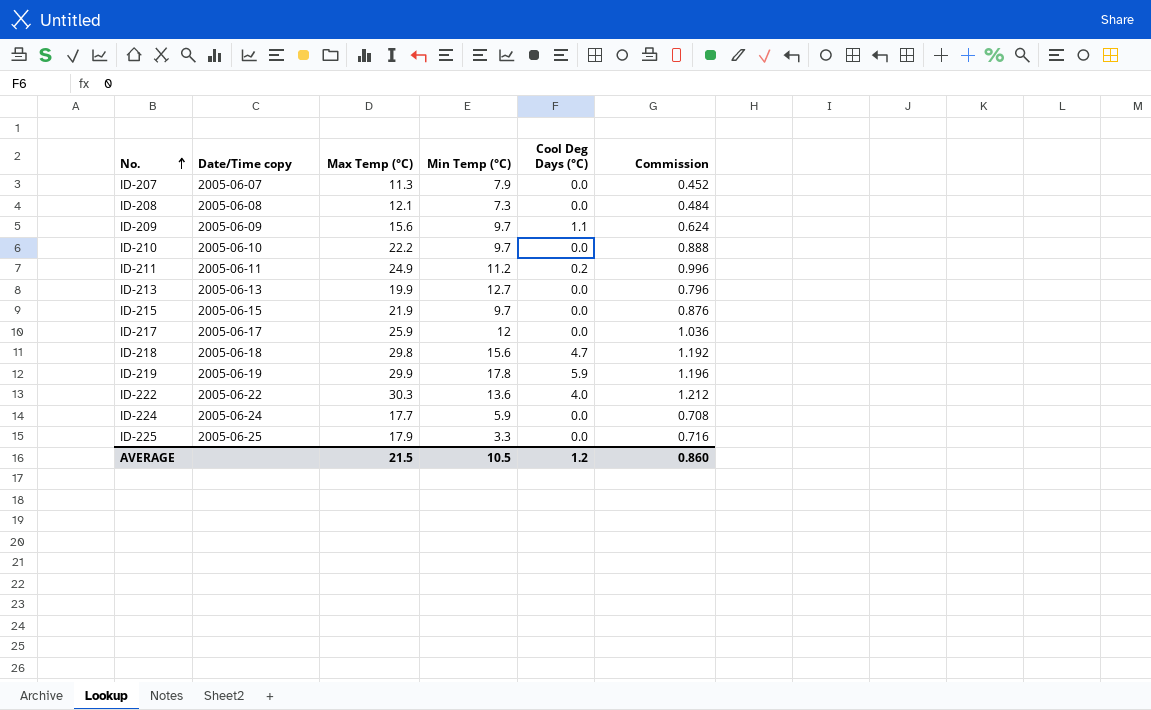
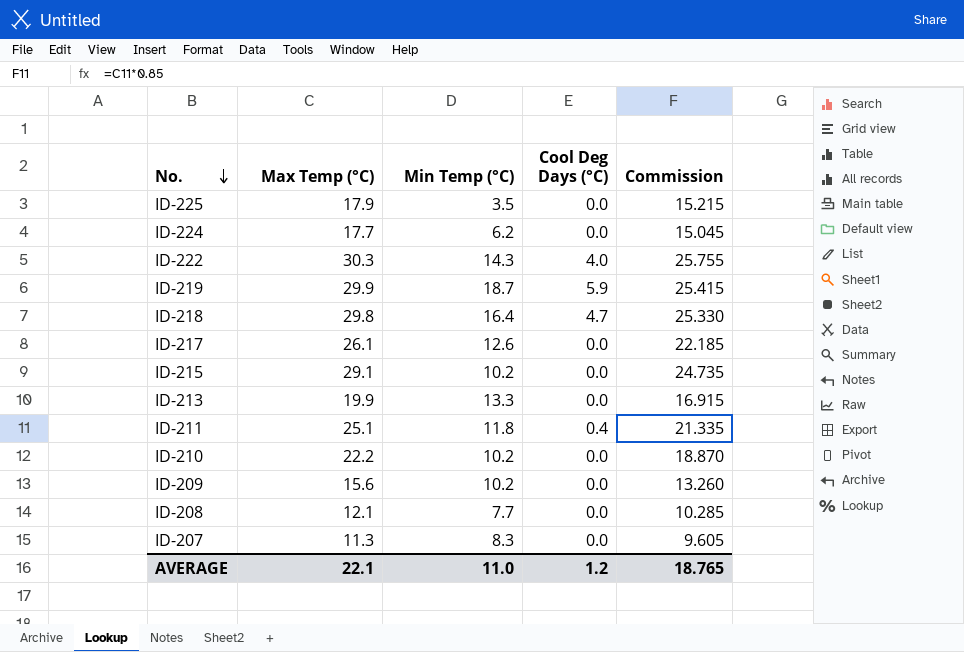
row order: No. ascending -> No. descending
column Date/Time copy | position: 2 -> none
column Commission | formula: [Max Temp (°C)] * 0.04 -> [Max Temp (°C)] * 0.85
ID-225 | Min Temp (°C): 3.3 -> 3.5
ID-224 | Min Temp (°C): 5.9 -> 6.2
ID-222 | Min Temp (°C): 13.6 -> 14.3
ID-219 | Min Temp (°C): 17.8 -> 18.7
ID-218 | Min Temp (°C): 15.6 -> 16.4
ID-217 | Max Temp (°C): 25.9 -> 26.1
ID-217 | Min Temp (°C): 12 -> 12.6
ID-215 | Max Temp (°C): 21.9 -> 29.1
ID-215 | Min Temp (°C): 9.7 -> 10.2
ID-213 | Min Temp (°C): 12.7 -> 13.3
ID-211 | Max Temp (°C): 24.9 -> 25.1
ID-211 | Min Temp (°C): 11.2 -> 11.8
ID-211 | Cool Deg Days (°C): 0.2 -> 0.4
ID-210 | Min Temp (°C): 9.7 -> 10.2
ID-209 | Min Temp (°C): 9.7 -> 10.2
ID-209 | Cool Deg Days (°C): 1.1 -> 0.0
ID-208 | Min Temp (°C): 7.3 -> 7.7
ID-207 | Min Temp (°C): 7.9 -> 8.3
AVERAGE | Max Temp (°C): 21.5 -> 22.1
AVERAGE | Min Temp (°C): 10.5 -> 11.0
AVERAGE | Commission: 0.860 -> 18.765

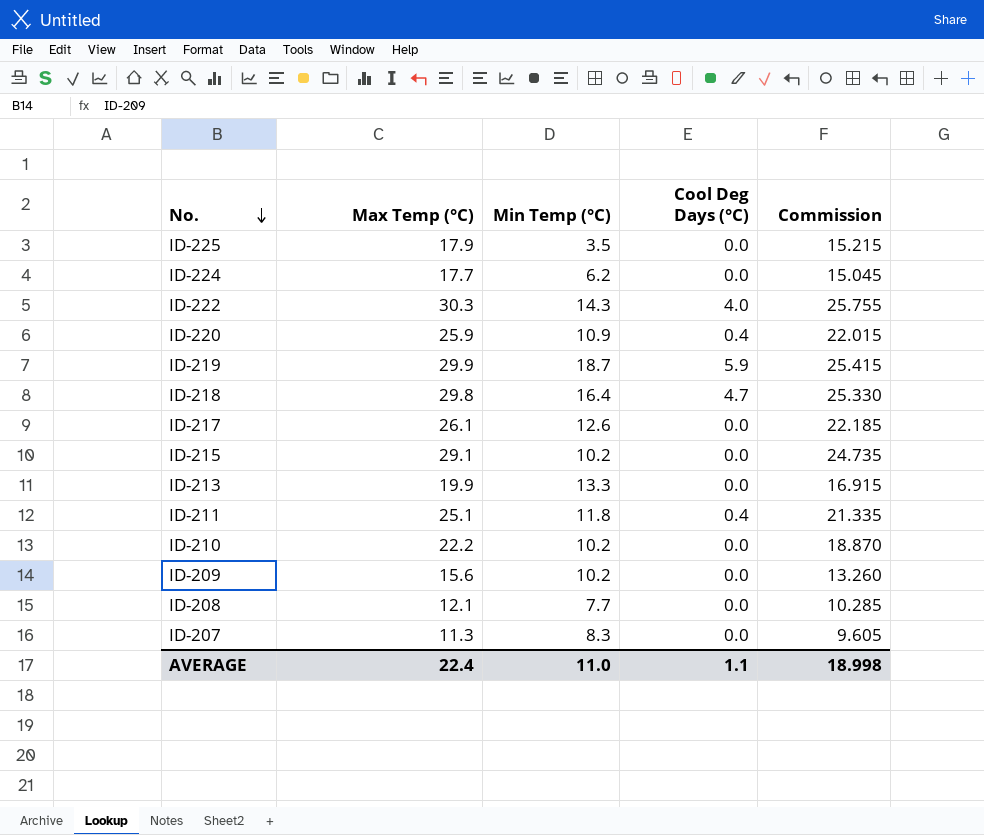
row ID-220: none -> 25.9 | 10.9 | 0.4 | 22.015
AVERAGE | Max Temp (°C): 22.1 -> 22.4
AVERAGE | Cool Deg Days (°C): 1.2 -> 1.1
AVERAGE | Commission: 18.765 -> 18.998

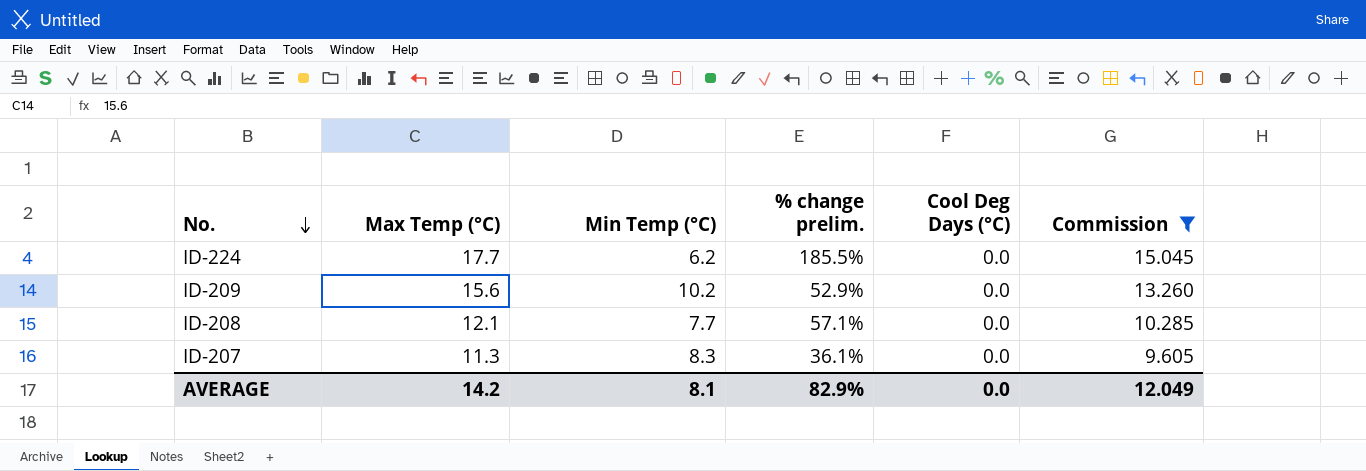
filter: none -> Commission <= 15.045
column % change prelim. | formula: none -> ([Max Temp (°C)] - [Min Temp (°C)]) / [Min Temp (°C)]
AVERAGE | Max Temp (°C): 22.4 -> 14.2
AVERAGE | Min Temp (°C): 11.0 -> 8.1
AVERAGE | Cool Deg Days (°C): 1.1 -> 0.0
AVERAGE | Commission: 18.998 -> 12.049

